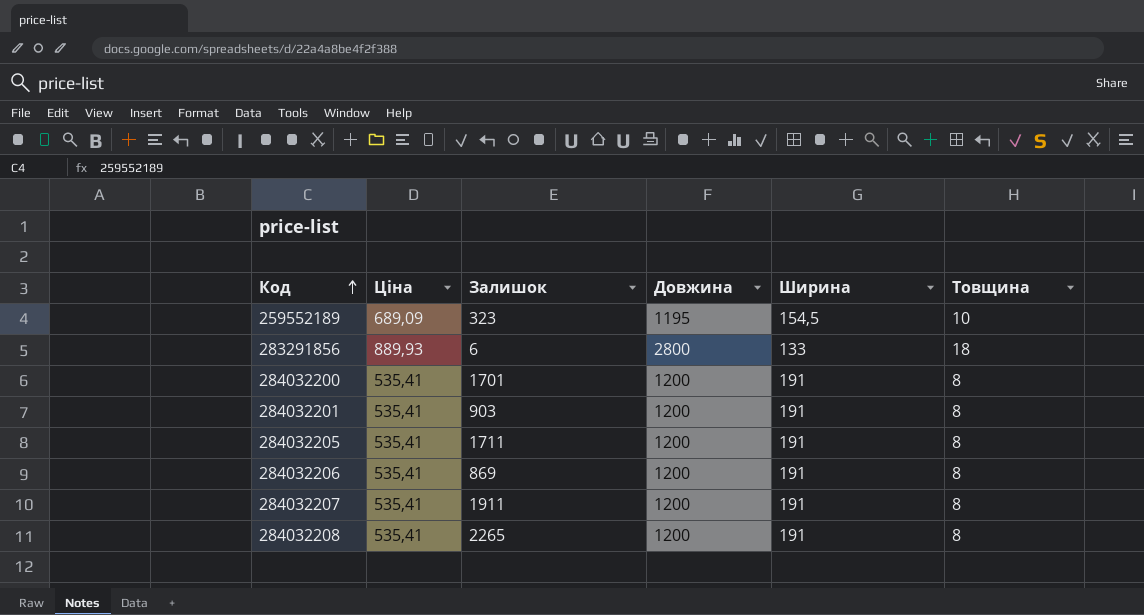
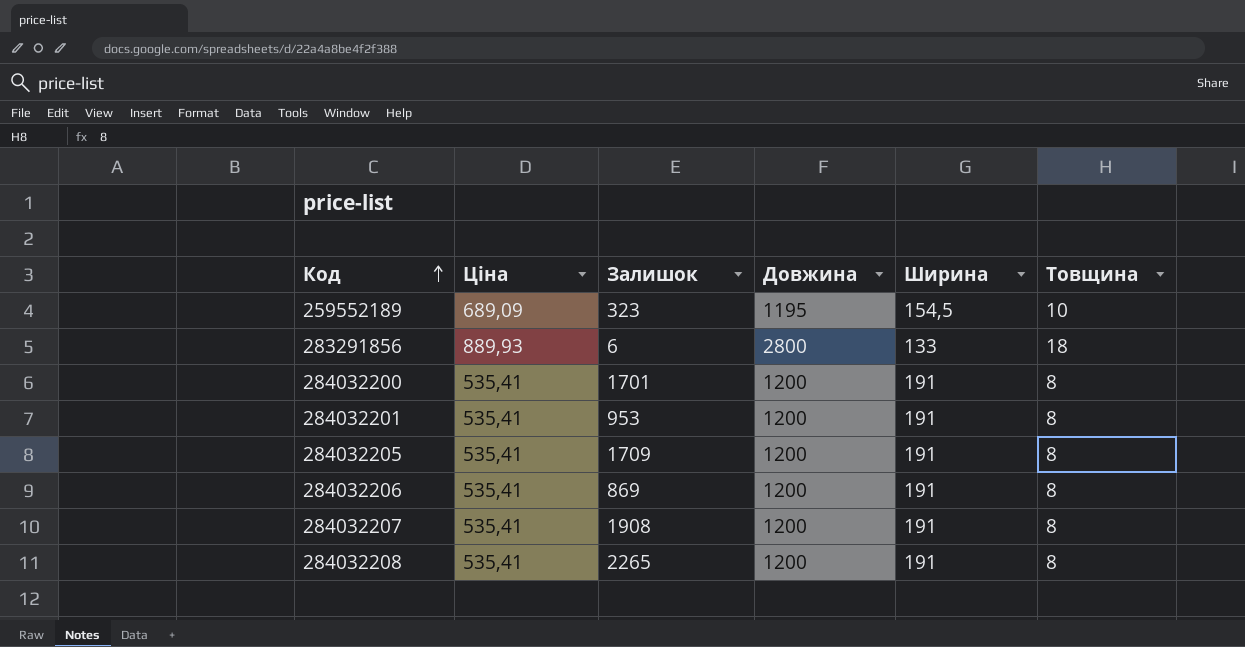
284032201 | Залишок: 903 -> 953
284032205 | Залишок: 1711 -> 1709
284032207 | Залишок: 1911 -> 1908

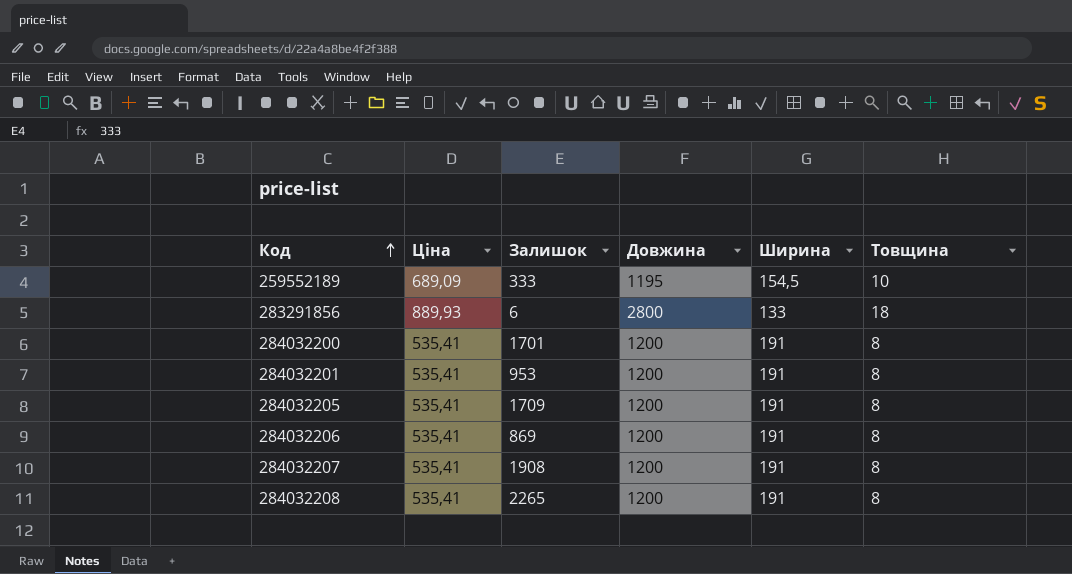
259552189 | Залишок: 323 -> 333

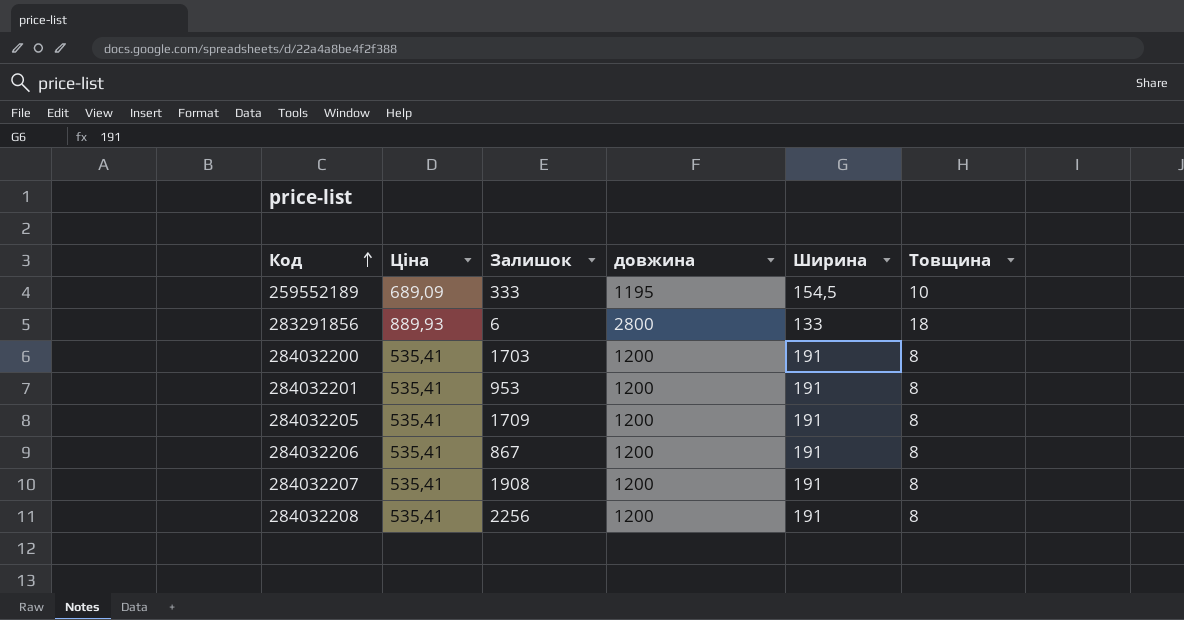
column name: Довжина -> довжина
284032200 | Залишок: 1701 -> 1703
284032206 | Залишок: 869 -> 867
284032208 | Залишок: 2265 -> 2256

